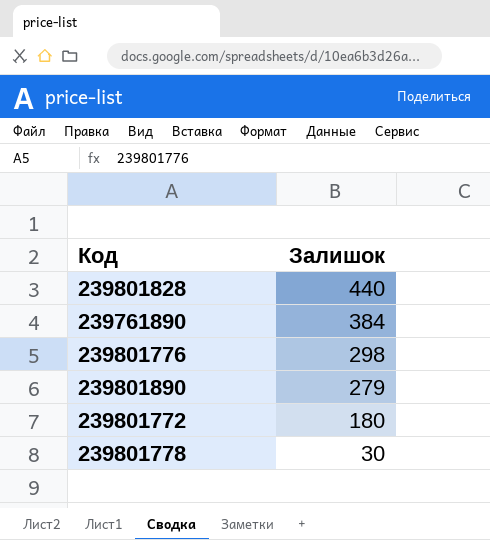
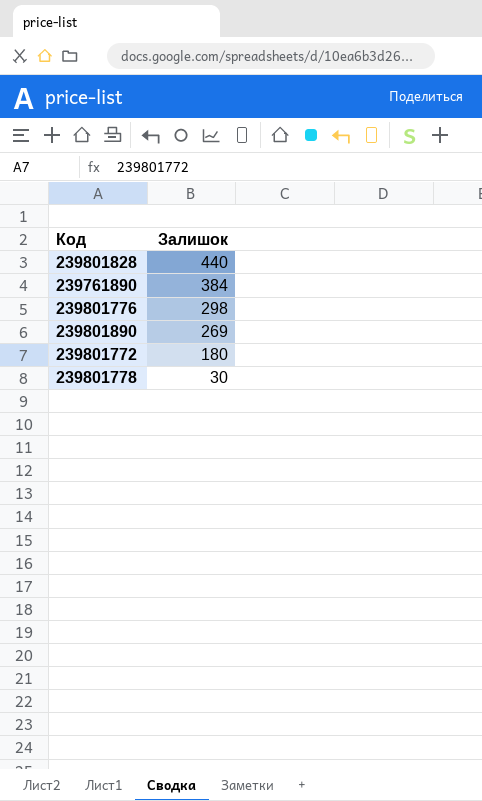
239801890 | Залишок: 279 -> 269

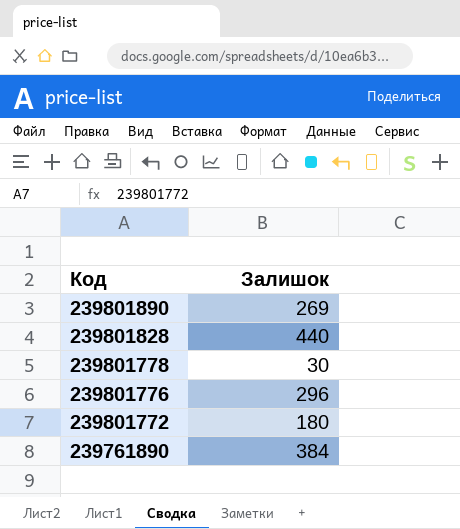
row order: Залишок descending -> Код descending
239801776 | Залишок: 298 -> 296

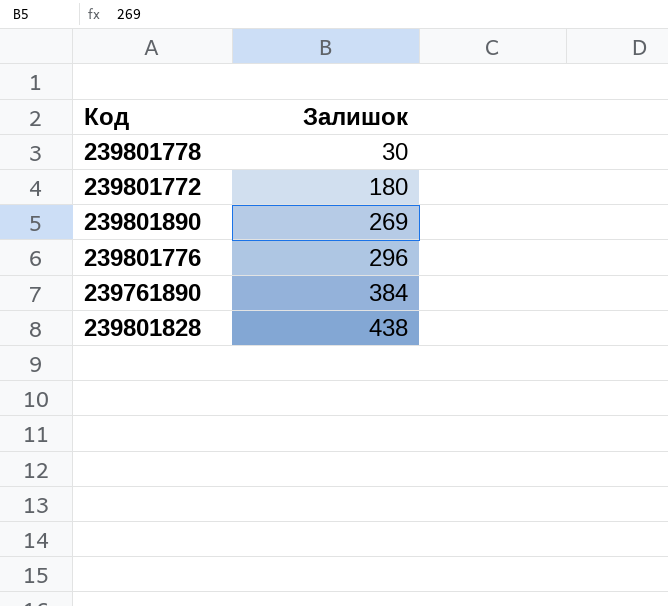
row order: Код descending -> Залишок ascending
239801828 | Залишок: 440 -> 438

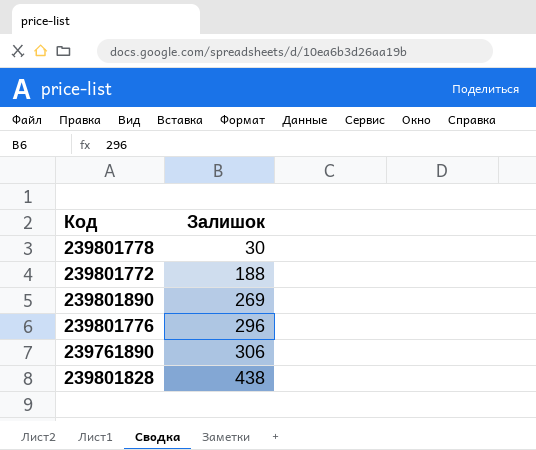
239801772 | Залишок: 180 -> 188
239761890 | Залишок: 384 -> 306

